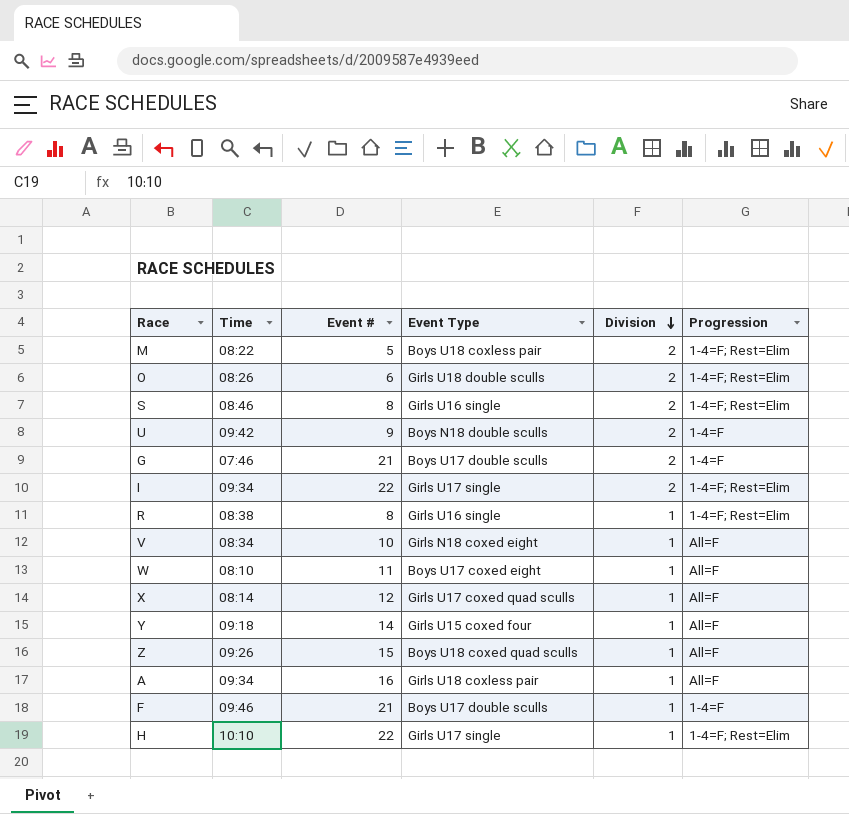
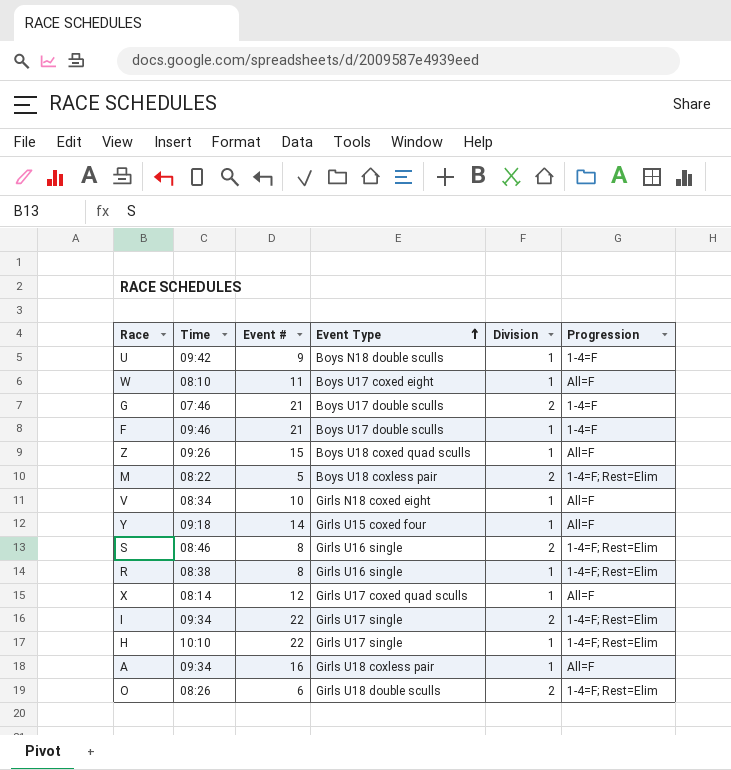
row order: Division descending -> Event Type ascending
U | Division: 2 -> 1

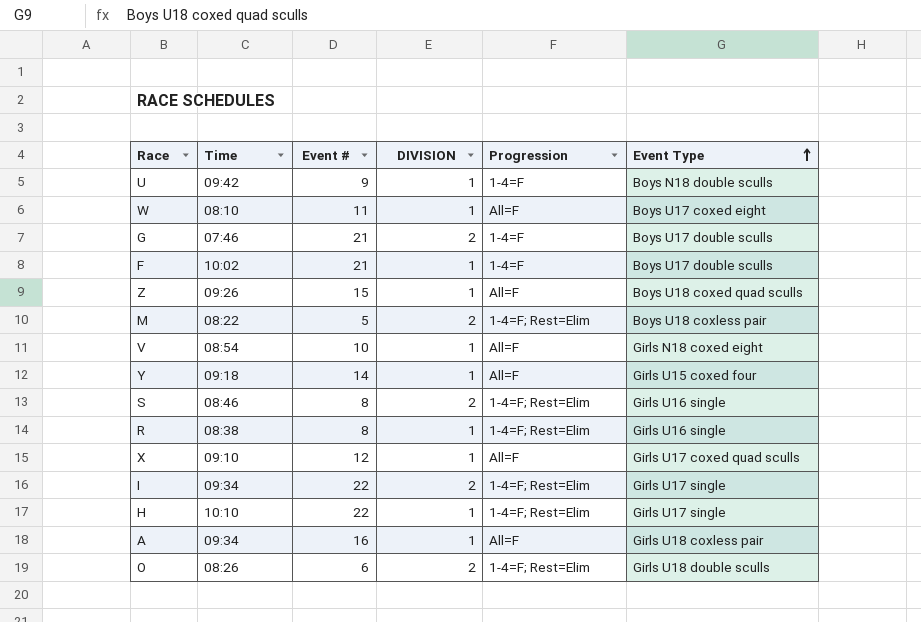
column name: Division -> DIVISION
column Event Type | position: 4 -> 6
F | Time: 09:46 -> 10:02
V | Time: 08:34 -> 08:54
X | Time: 08:14 -> 09:10

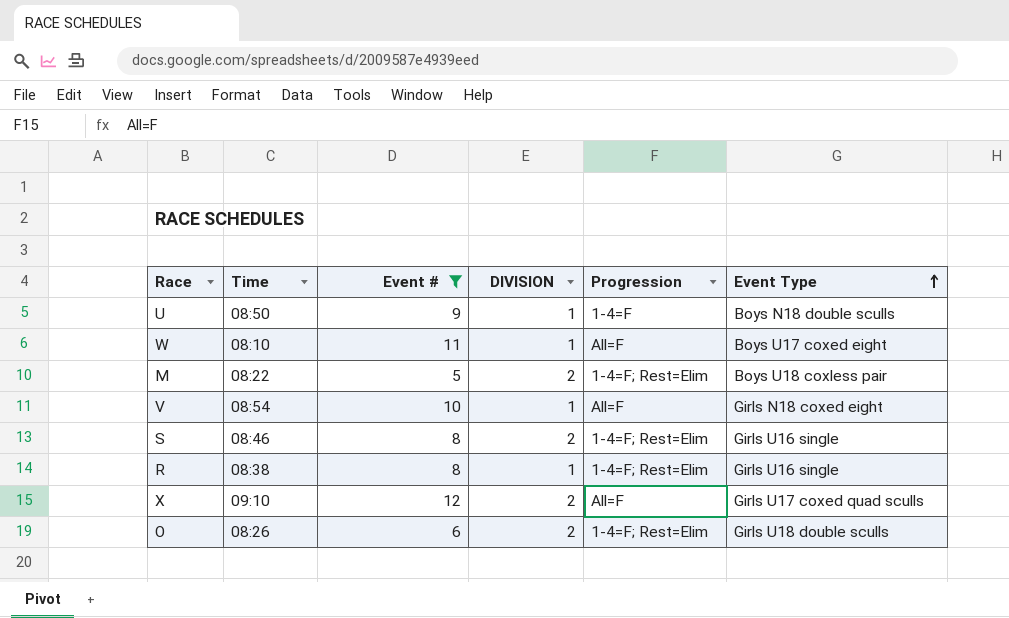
filter: none -> Event # <= 12
U | Time: 09:42 -> 08:50
X | DIVISION: 1 -> 2

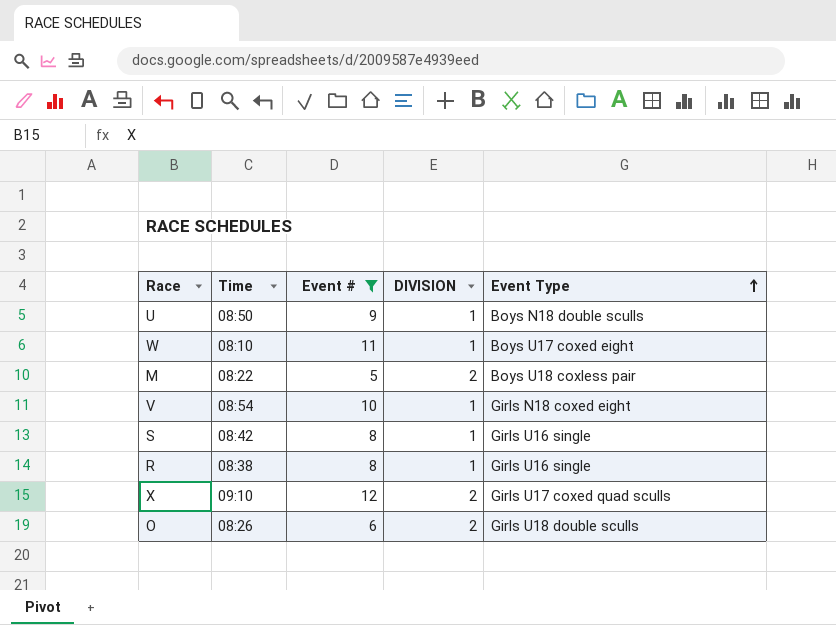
column Progression | position: 5 -> none
S | Time: 08:46 -> 08:42
S | DIVISION: 2 -> 1

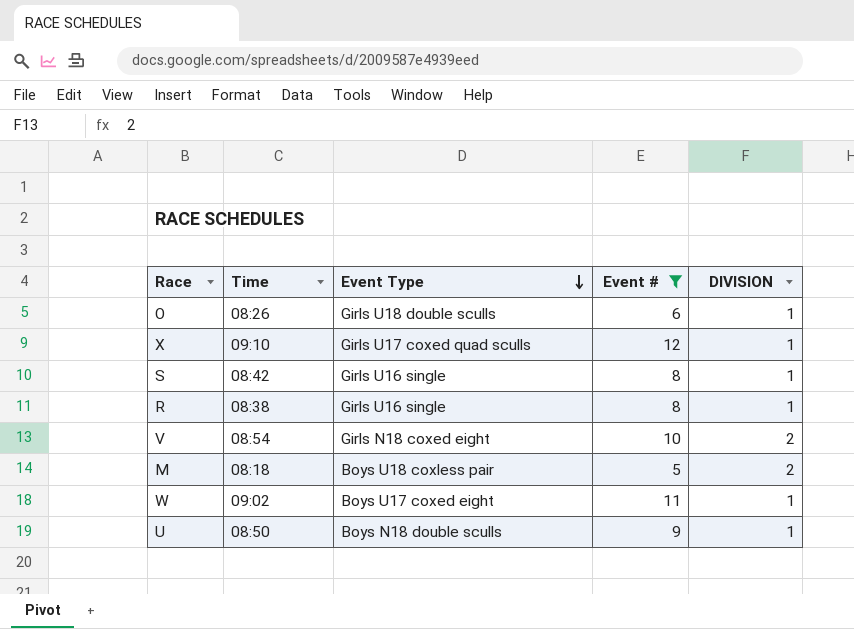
row order: Event Type ascending -> Event Type descending
column Event Type | position: 5 -> 3
O | DIVISION: 2 -> 1
X | DIVISION: 2 -> 1
V | DIVISION: 1 -> 2
M | Time: 08:22 -> 08:18
W | Time: 08:10 -> 09:02

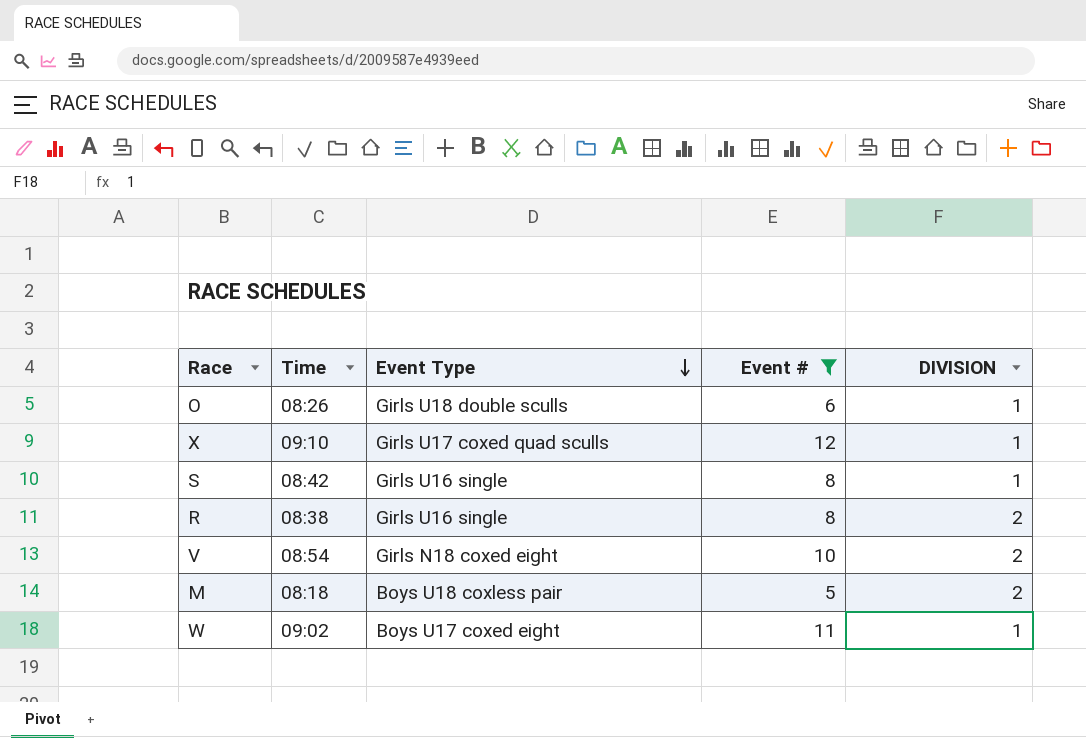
row U: 08:50 | Boys N18 double sculls | 9 | 1 -> none
R | DIVISION: 1 -> 2

